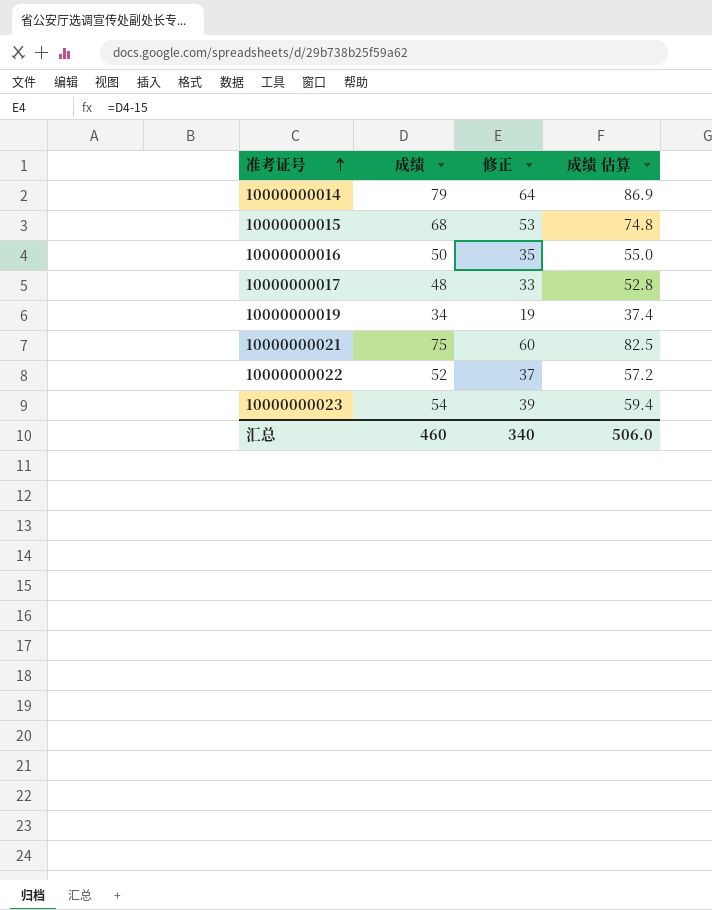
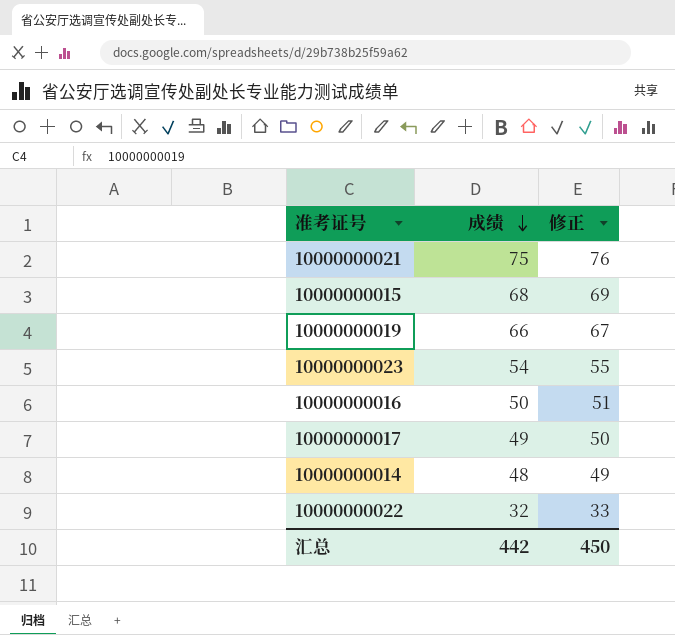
row order: 准考证号 ascending -> 成绩 descending
column 成绩 估算 | formula: [成绩] * 1.1 -> none
column 修正 | formula: [成绩] - 15 -> [成绩] + 1
10000000019 | 成绩: 34 -> 66
10000000017 | 成绩: 48 -> 49
10000000014 | 成绩: 79 -> 48
10000000022 | 成绩: 52 -> 32
汇总 | 成绩: 460 -> 442
汇总 | 修正: 340 -> 450

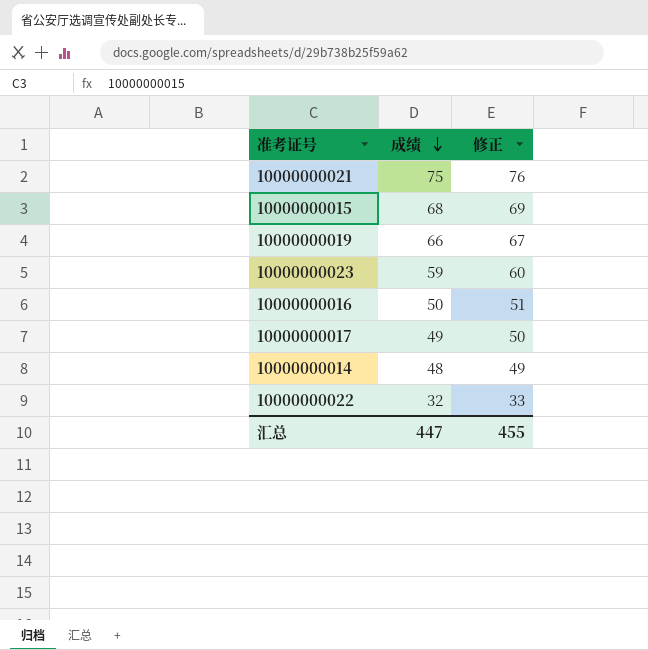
10000000023 | 成绩: 54 -> 59
10000000023 | 修正: 55 -> 60
汇总 | 成绩: 442 -> 447
汇总 | 修正: 450 -> 455

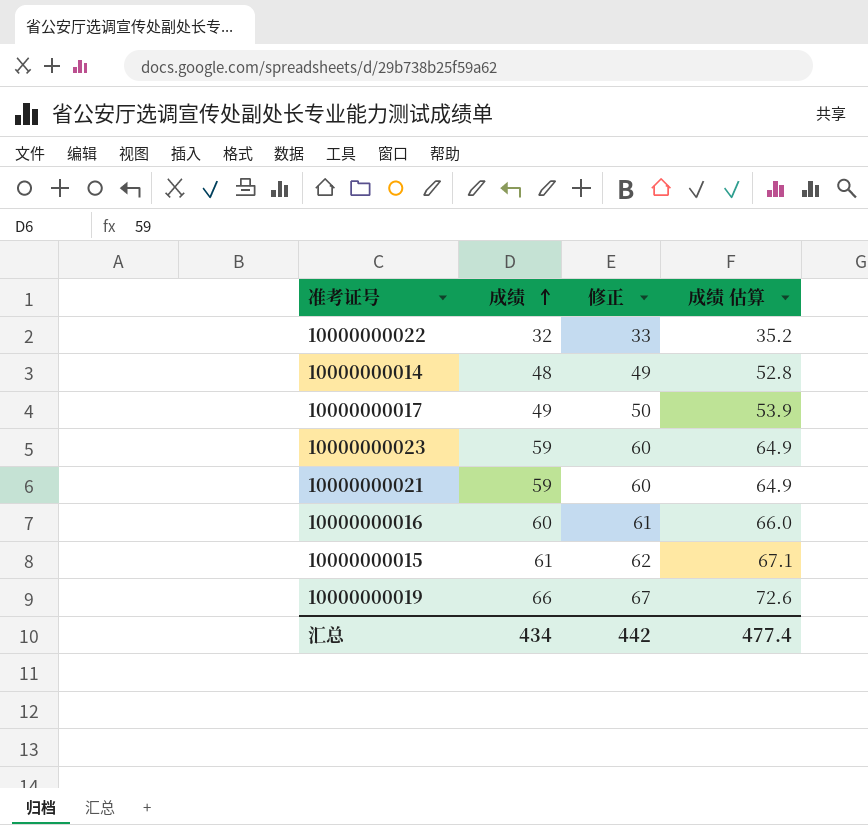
row order: 成绩 descending -> 成绩 ascending
column 成绩 估算 | formula: none -> [成绩] * 1.1
10000000021 | 成绩: 75 -> 59
10000000021 | 修正: 76 -> 60
10000000016 | 成绩: 50 -> 60
10000000016 | 修正: 51 -> 61
10000000015 | 成绩: 68 -> 61
10000000015 | 修正: 69 -> 62
汇总 | 成绩: 447 -> 434
汇总 | 修正: 455 -> 442

